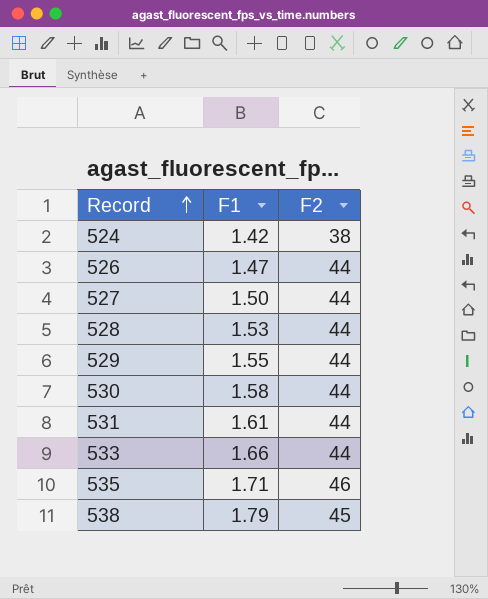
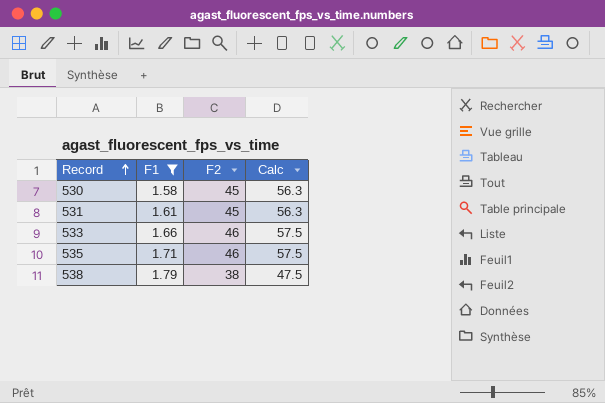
filter: none -> F1 >= 1.58
column Calc | formula: none -> [F2] * 1.25
530 | F2: 44 -> 45
531 | F2: 44 -> 45
533 | F2: 44 -> 46
538 | F2: 45 -> 38

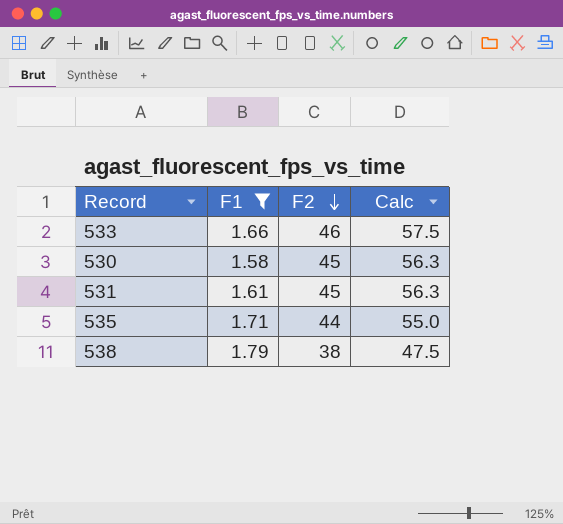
row order: Record ascending -> F2 descending
535 | F2: 46 -> 44
535 | Calc: 57.5 -> 55.0

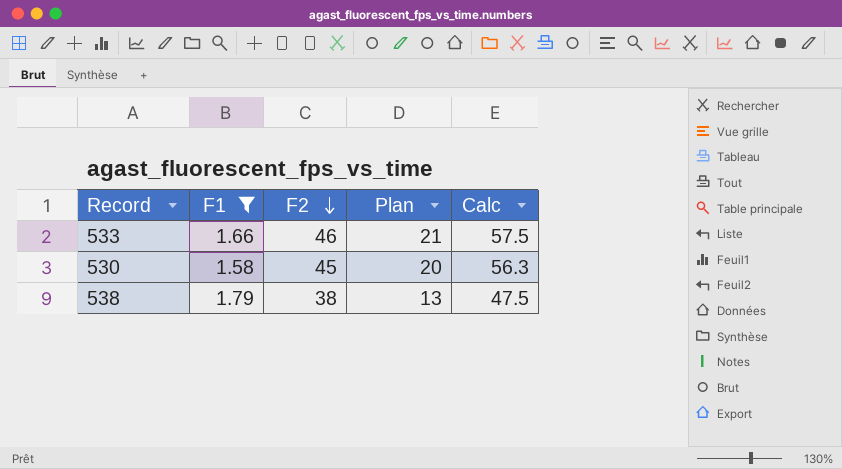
column Plan | formula: none -> [F2] - 25
row 531: 1.61 | 45 | 56.3 -> none
row 535: 1.71 | 44 | 55.0 -> none

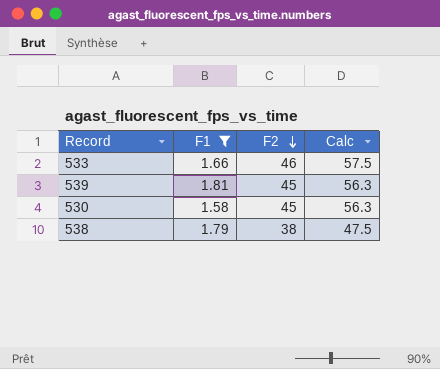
column Plan | formula: [F2] - 25 -> none
row 539: none -> 1.81 | 45 | 56.3

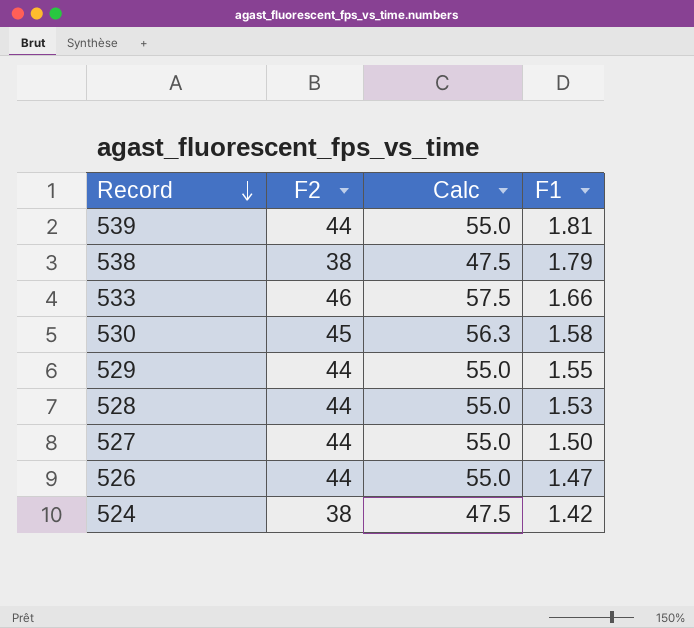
filter: F1 >= 1.58 -> none
row order: F2 descending -> Record descending
column F1 | position: 2 -> 4
539 | F2: 45 -> 44
539 | Calc: 56.3 -> 55.0

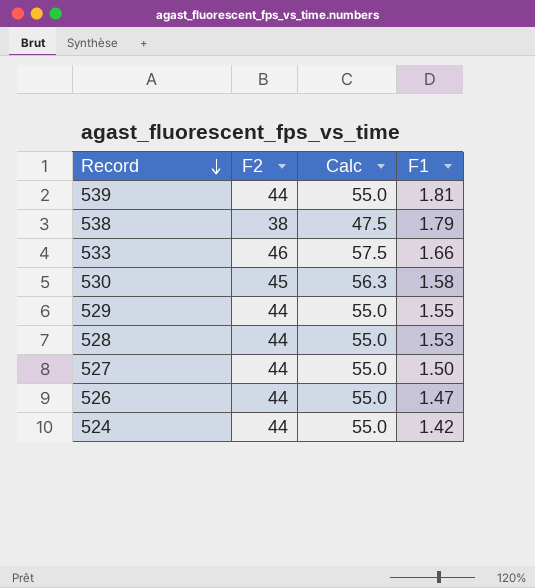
524 | F2: 38 -> 44
524 | Calc: 47.5 -> 55.0

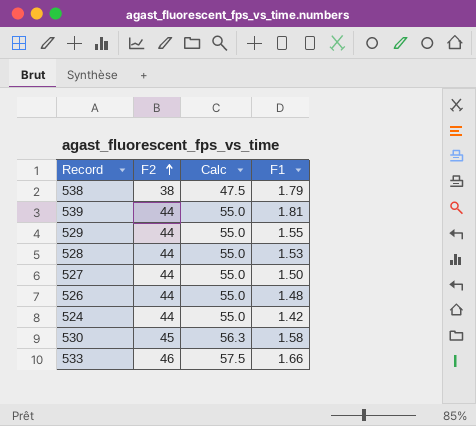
row order: Record descending -> F2 ascending
526 | F1: 1.47 -> 1.48

